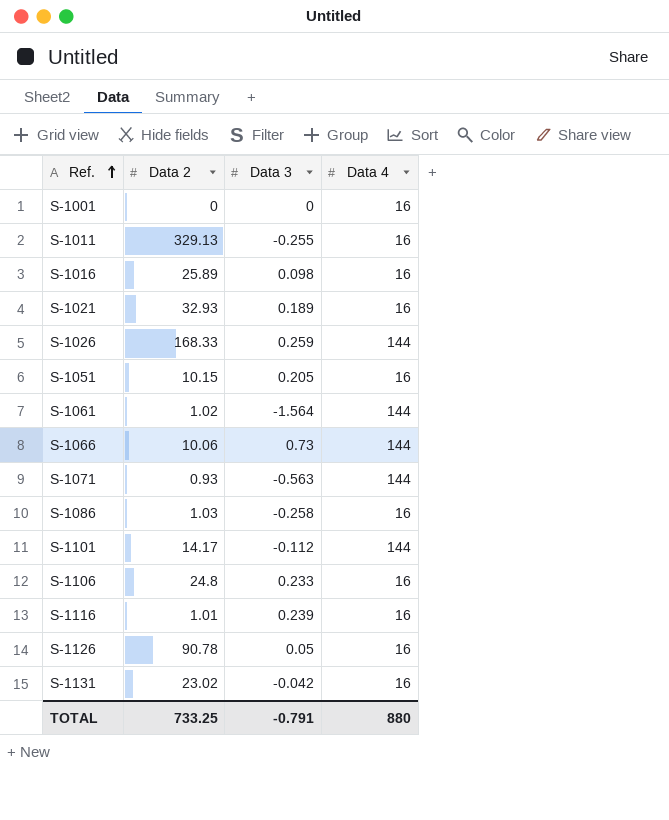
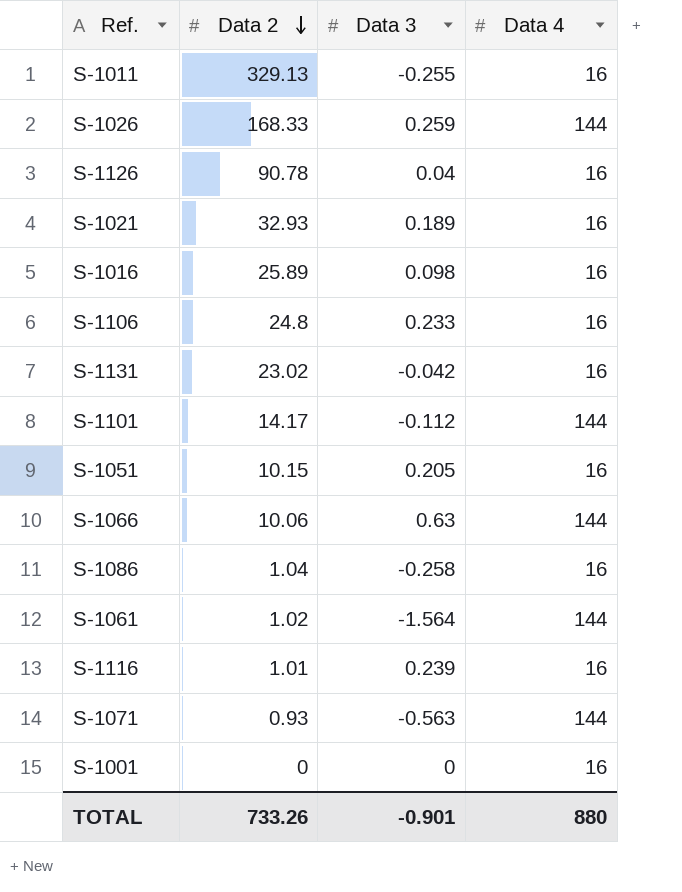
row order: Ref. ascending -> Data 2 descending
S-1126 | Data 3: 0.05 -> 0.04
S-1066 | Data 3: 0.73 -> 0.63
S-1086 | Data 2: 1.03 -> 1.04
TOTAL | Data 2: 733.25 -> 733.26
TOTAL | Data 3: -0.791 -> -0.901

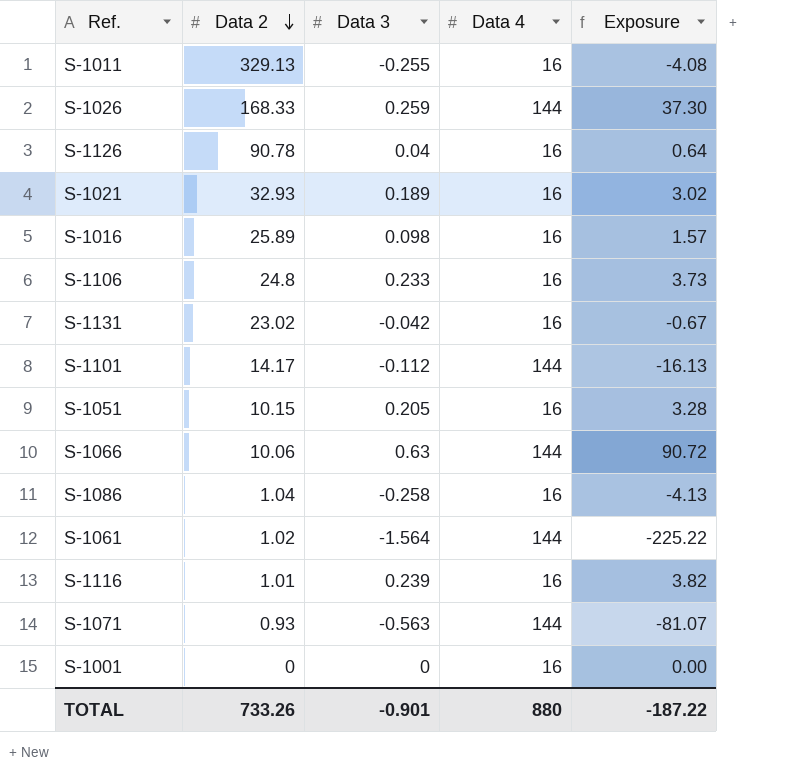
column Exposure | formula: none -> [Data 3] * [Data 4]

